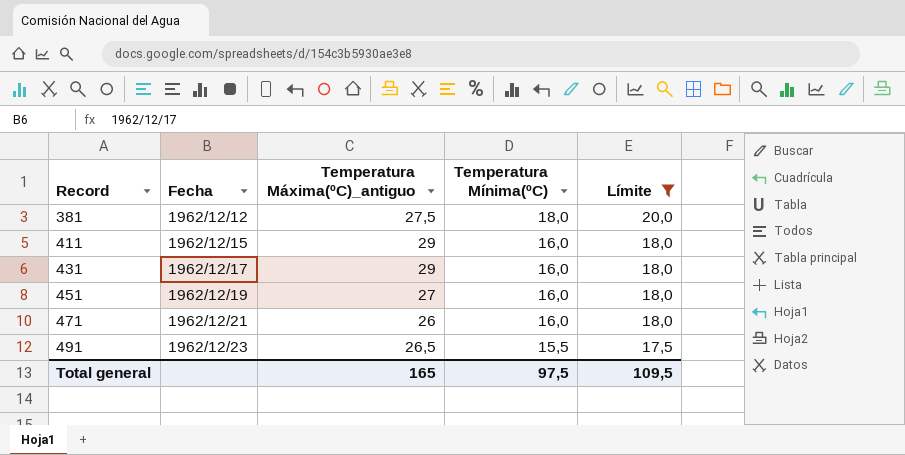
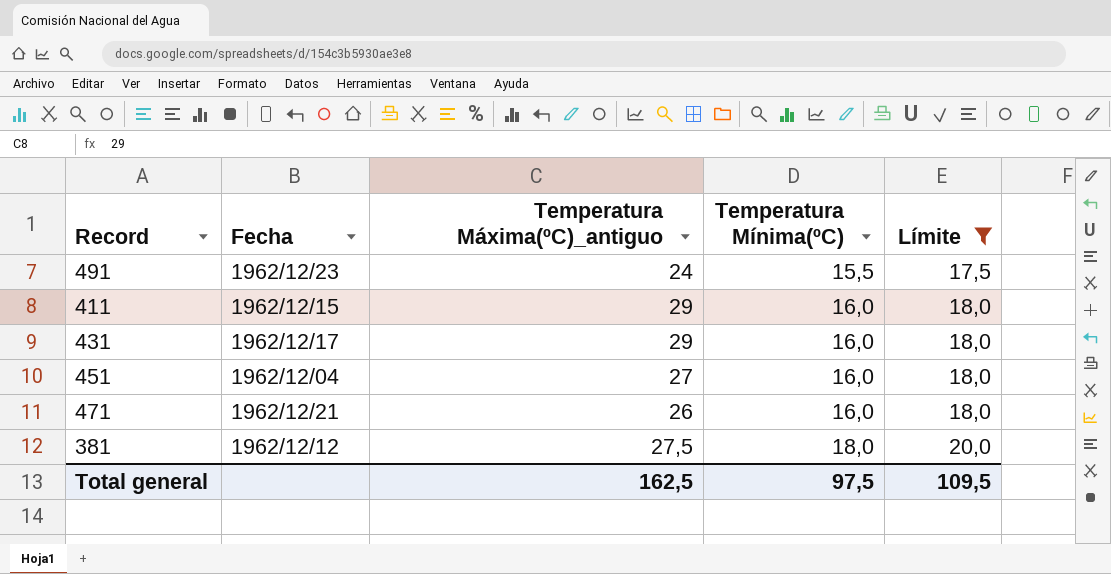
row order: Record ascending -> Temperatura Mínima(ºC) ascending
491 | Temperatura Máxima(ºC)_antiguo: 26,5 -> 24
451 | Fecha: 1962/12/19 -> 1962/12/04
Total general | Temperatura Máxima(ºC)_antiguo: 165 -> 162,5

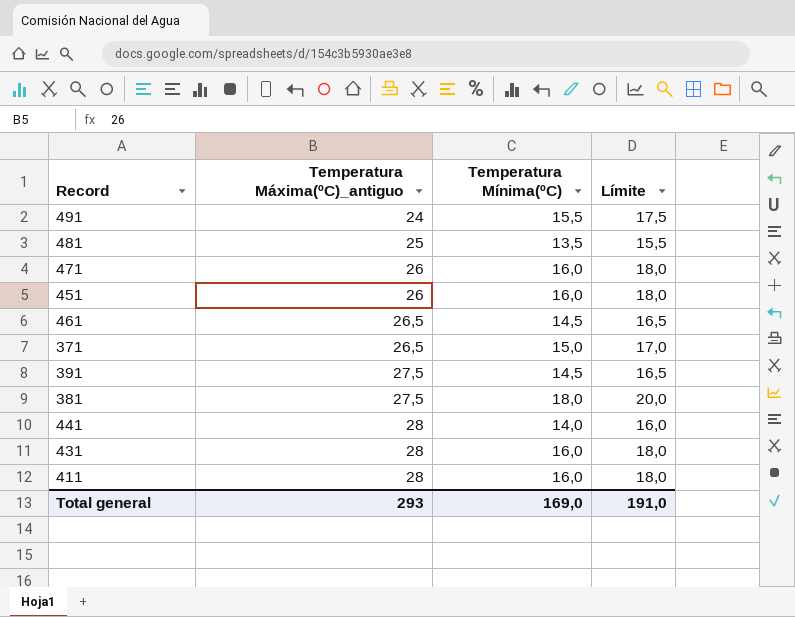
filter: Límite >= 17,5 -> none
row order: Temperatura Mínima(ºC) ascending -> Temperatura Máxima(ºC)_antiguo ascending
column Fecha | position: 2 -> none
451 | Temperatura Máxima(ºC)_antiguo: 27 -> 26
431 | Temperatura Máxima(ºC)_antiguo: 29 -> 28
411 | Temperatura Máxima(ºC)_antiguo: 29 -> 28
Total general | Temperatura Máxima(ºC)_antiguo: 162,5 -> 293
Total general | Temperatura Mínima(ºC): 97,5 -> 169,0
Total general | Límite: 109,5 -> 191,0

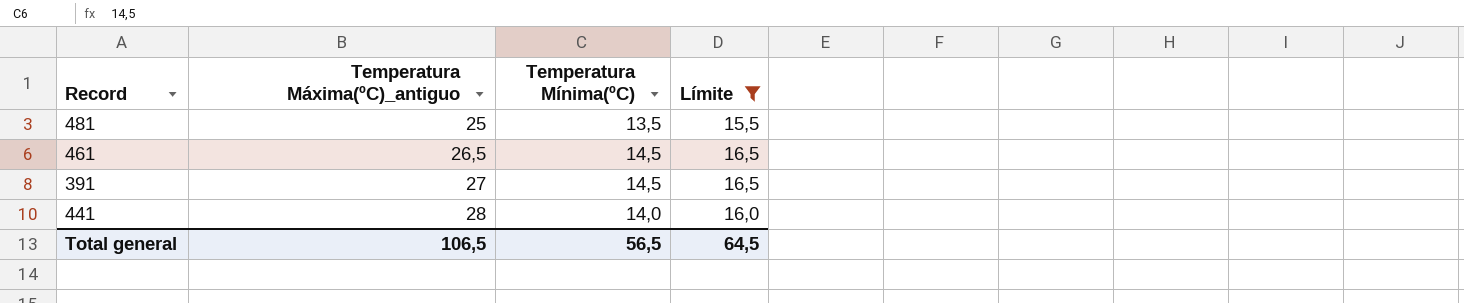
filter: none -> Límite <= 16,5
391 | Temperatura Máxima(ºC)_antiguo: 27,5 -> 27
Total general | Temperatura Máxima(ºC)_antiguo: 293 -> 106,5
Total general | Temperatura Mínima(ºC): 169,0 -> 56,5
Total general | Límite: 191,0 -> 64,5

